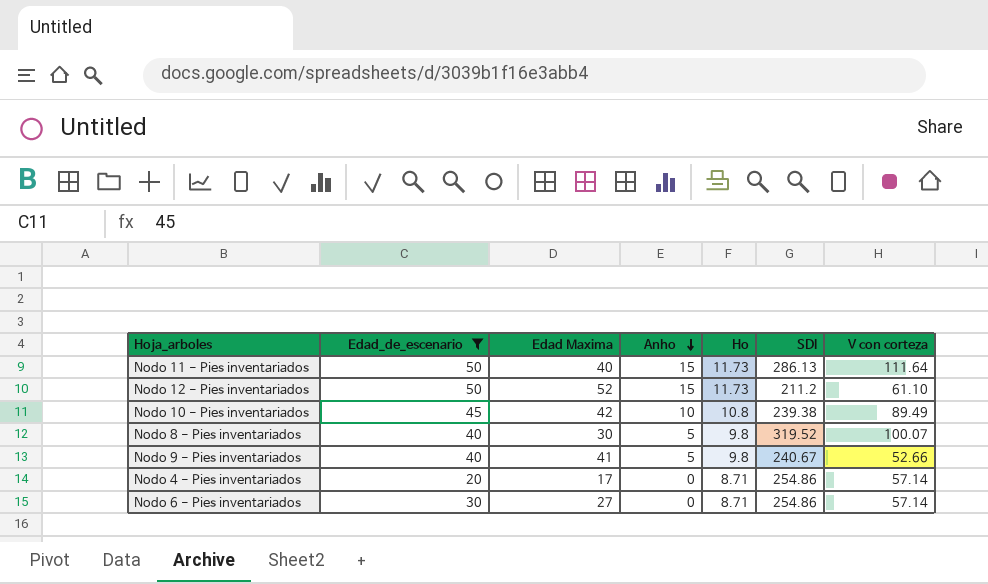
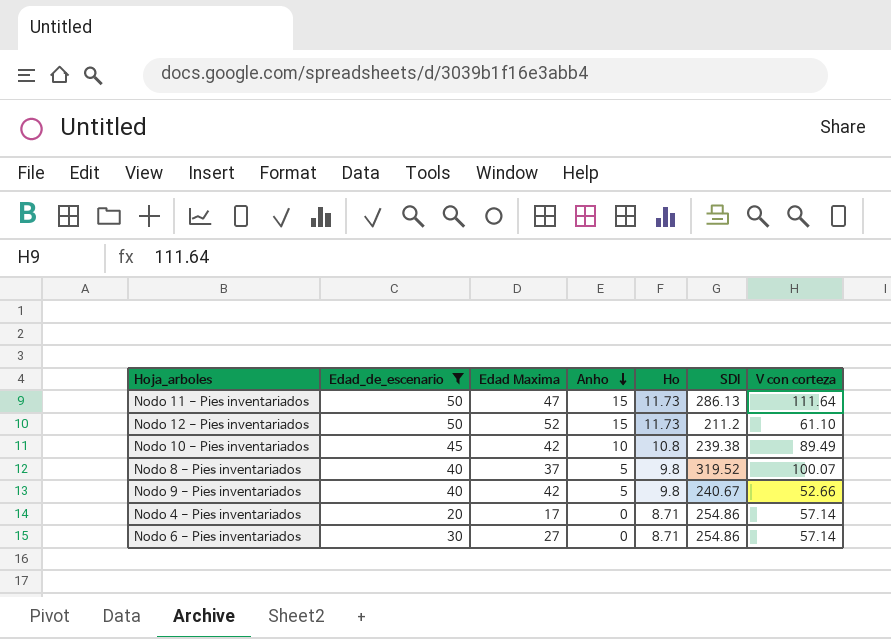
Nodo 11 - Pies inventariados | Edad Maxima: 40 -> 47
Nodo 8 - Pies inventariados | Edad Maxima: 30 -> 37
Nodo 9 - Pies inventariados | Edad Maxima: 41 -> 42

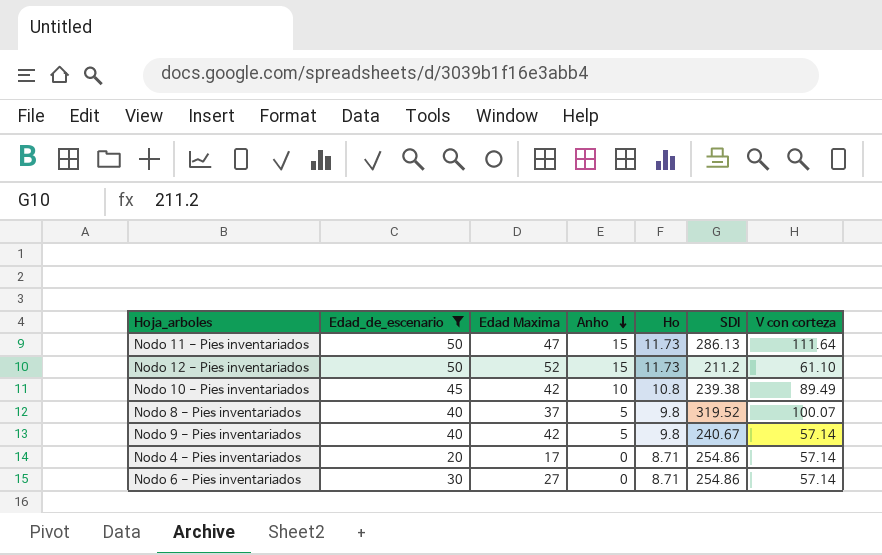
Nodo 9 - Pies inventariados | V con corteza: 52.66 -> 57.14

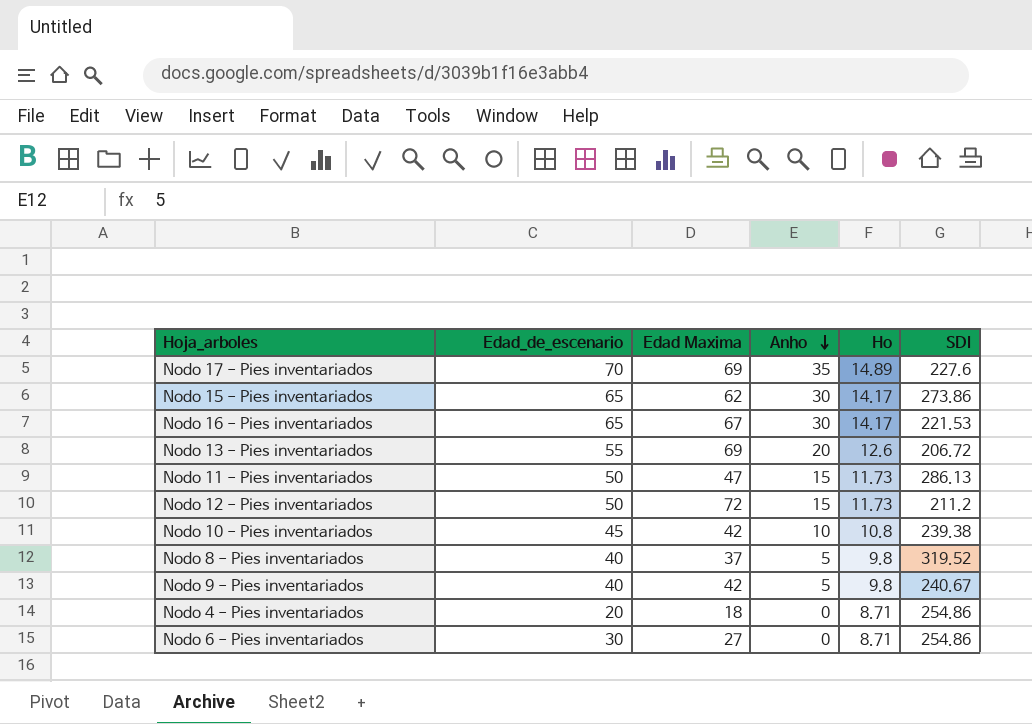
filter: Edad_de_escenario <= 50 -> none
column V con corteza | position: 7 -> none
Nodo 12 - Pies inventariados | Edad Maxima: 52 -> 72
Nodo 4 - Pies inventariados | Edad Maxima: 17 -> 18

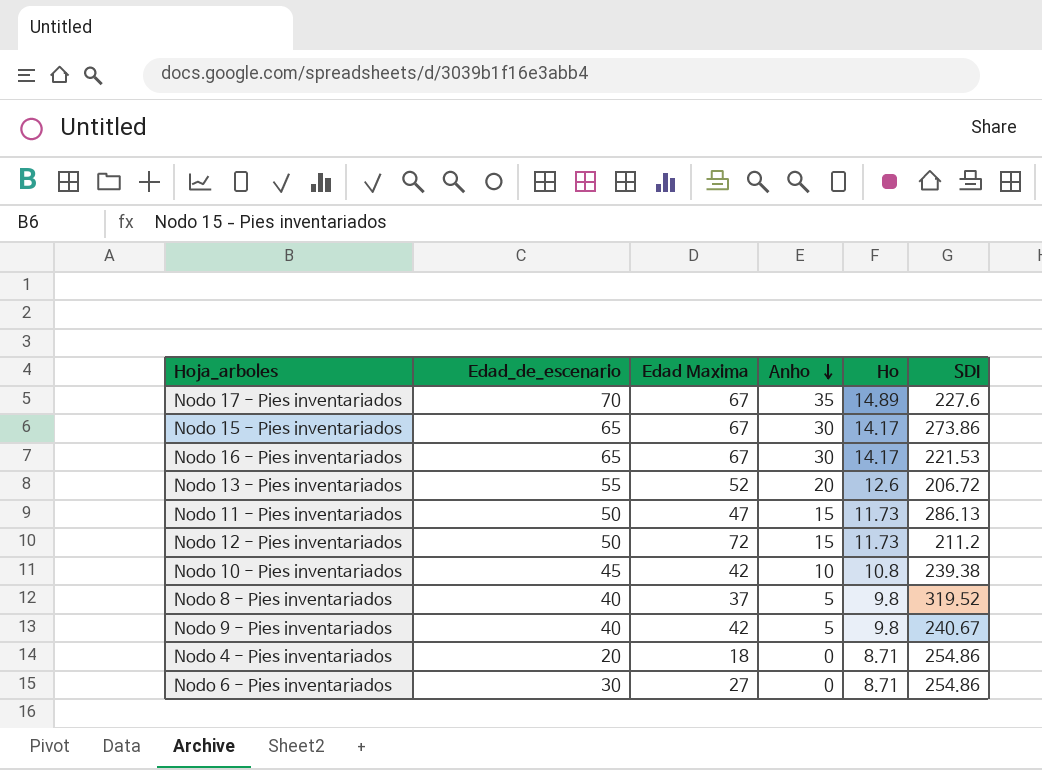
Nodo 17 - Pies inventariados | Edad Maxima: 69 -> 67
Nodo 15 - Pies inventariados | Edad Maxima: 62 -> 67
Nodo 13 - Pies inventariados | Edad Maxima: 69 -> 52

